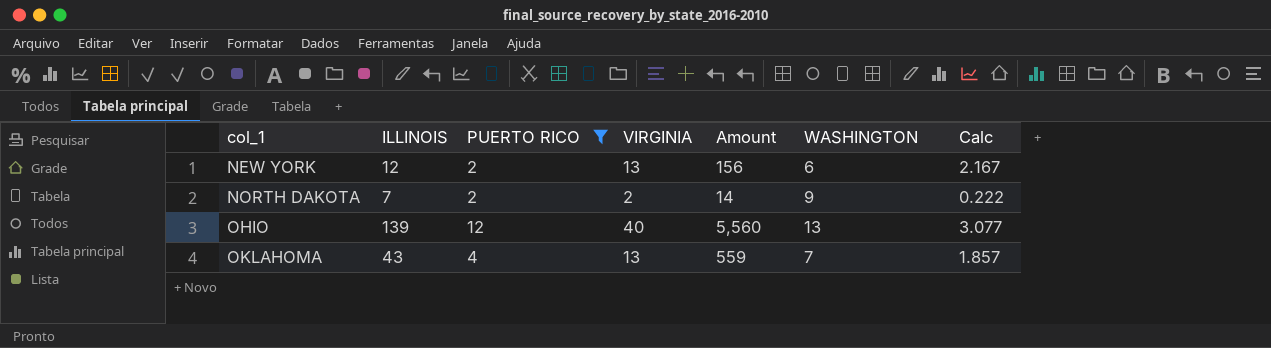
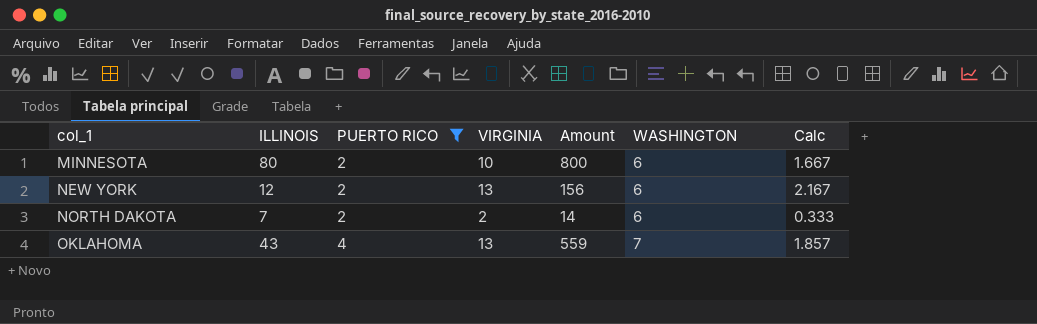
row OHIO: 139 | 12 | 40 | 5,560 | 13 | 3.077 -> none
row MINNESOTA: none -> 80 | 2 | 10 | 800 | 6 | 1.667
NORTH DAKOTA | WASHINGTON: 9 -> 6
NORTH DAKOTA | Calc: 0.222 -> 0.333

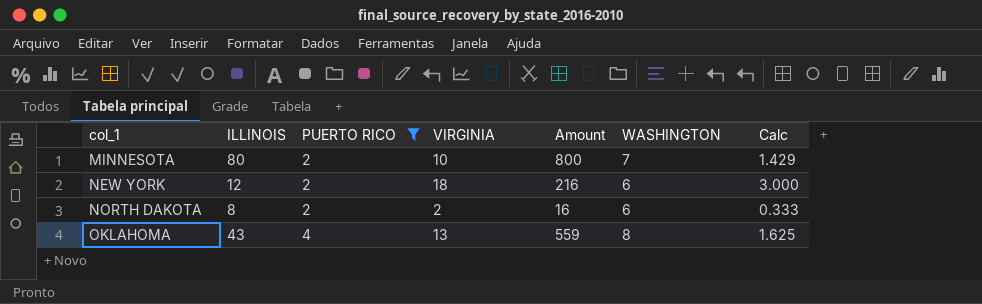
MINNESOTA | WASHINGTON: 6 -> 7
MINNESOTA | Calc: 1.667 -> 1.429
NEW YORK | VIRGINIA: 13 -> 18
NEW YORK | Amount: 156 -> 216
NEW YORK | Calc: 2.167 -> 3.000
NORTH DAKOTA | ILLINOIS: 7 -> 8
NORTH DAKOTA | Amount: 14 -> 16
OKLAHOMA | WASHINGTON: 7 -> 8
OKLAHOMA | Calc: 1.857 -> 1.625

